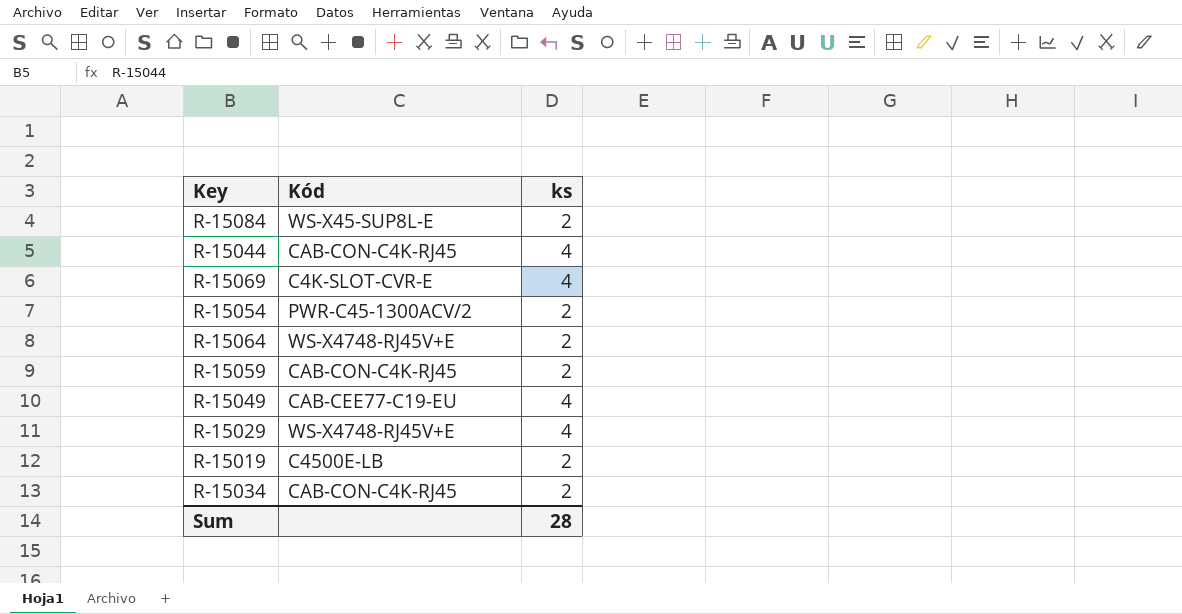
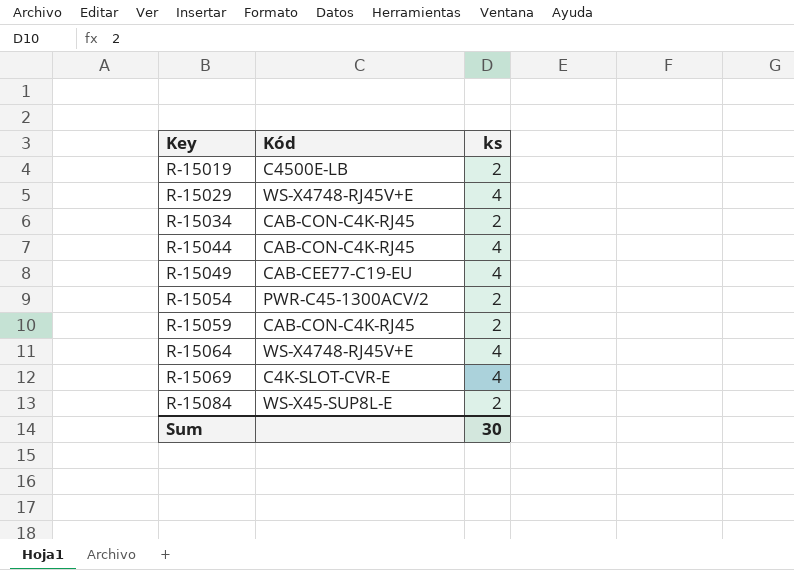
row order: none -> Key ascending
R-15064 | ks: 2 -> 4
Sum | ks: 28 -> 30

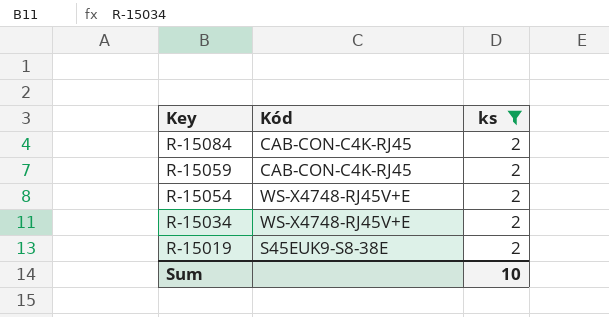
filter: none -> ks = 2
row order: Key ascending -> Key descending
R-15084 | Kód: WS-X45-SUP8L-E -> CAB-CON-C4K-RJ45
R-15054 | Kód: PWR-C45-1300ACV/2 -> WS-X4748-RJ45V+E
R-15034 | Kód: CAB-CON-C4K-RJ45 -> WS-X4748-RJ45V+E
R-15019 | Kód: C4500E-LB -> S45EUK9-S8-38E
Sum | ks: 30 -> 10

